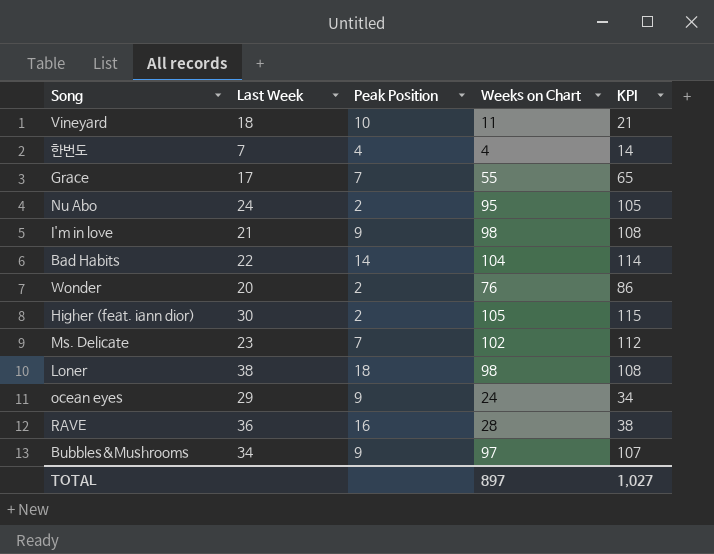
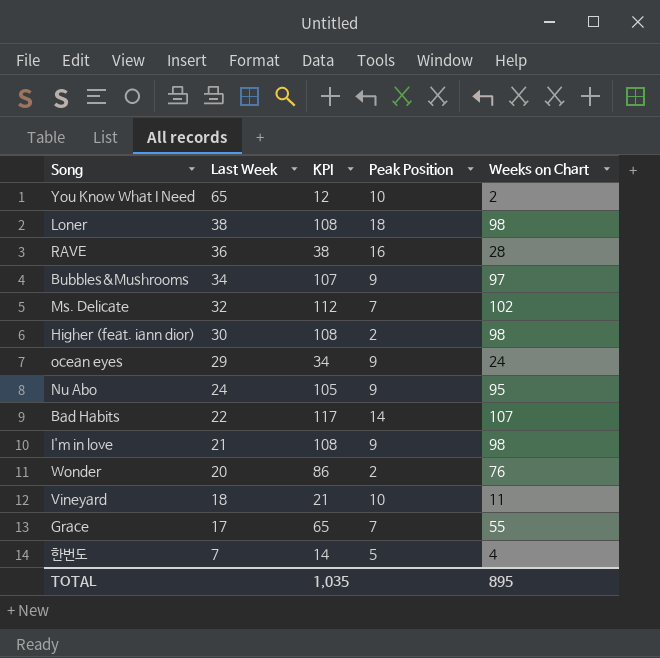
row order: none -> Last Week descending
column KPI | position: 5 -> 3
row You Know What I Need: none -> 65 | 12 | 10 | 2
Ms. Delicate | Last Week: 23 -> 32
Higher (feat. iann dior) | KPI: 115 -> 108
Higher (feat. iann dior) | Weeks on Chart: 105 -> 98
Nu Abo | Peak Position: 2 -> 9
Bad Habits | KPI: 114 -> 117
Bad Habits | Weeks on Chart: 104 -> 107
한번도 | Peak Position: 4 -> 5
TOTAL | KPI: 1,027 -> 1,035
TOTAL | Weeks on Chart: 897 -> 895

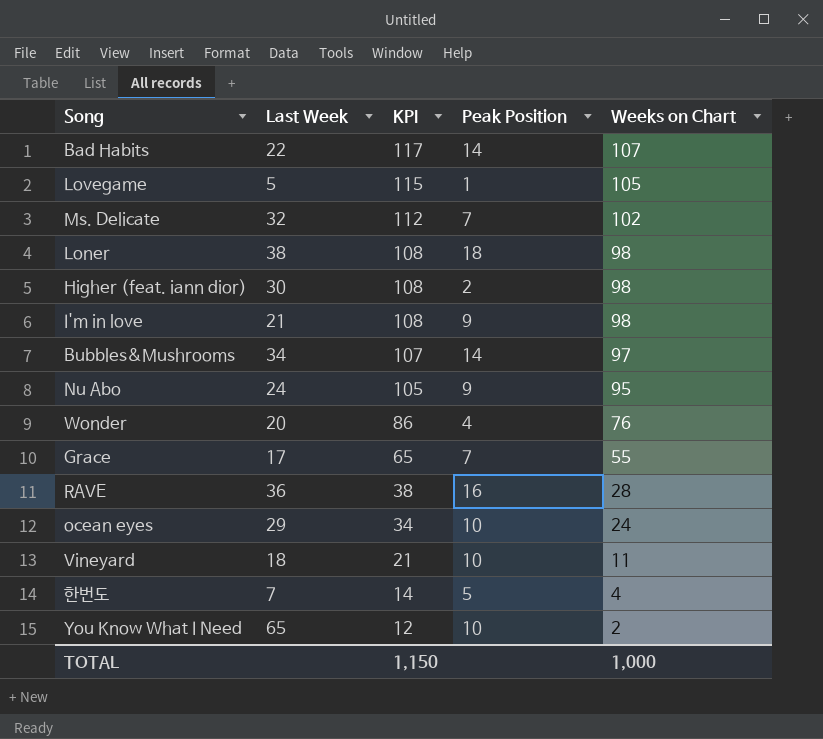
row order: Last Week descending -> KPI descending
row Lovegame: none -> 5 | 115 | 1 | 105
Bubbles&Mushrooms | Peak Position: 9 -> 14
Wonder | Peak Position: 2 -> 4
ocean eyes | Peak Position: 9 -> 10
TOTAL | KPI: 1,035 -> 1,150
TOTAL | Weeks on Chart: 895 -> 1,000

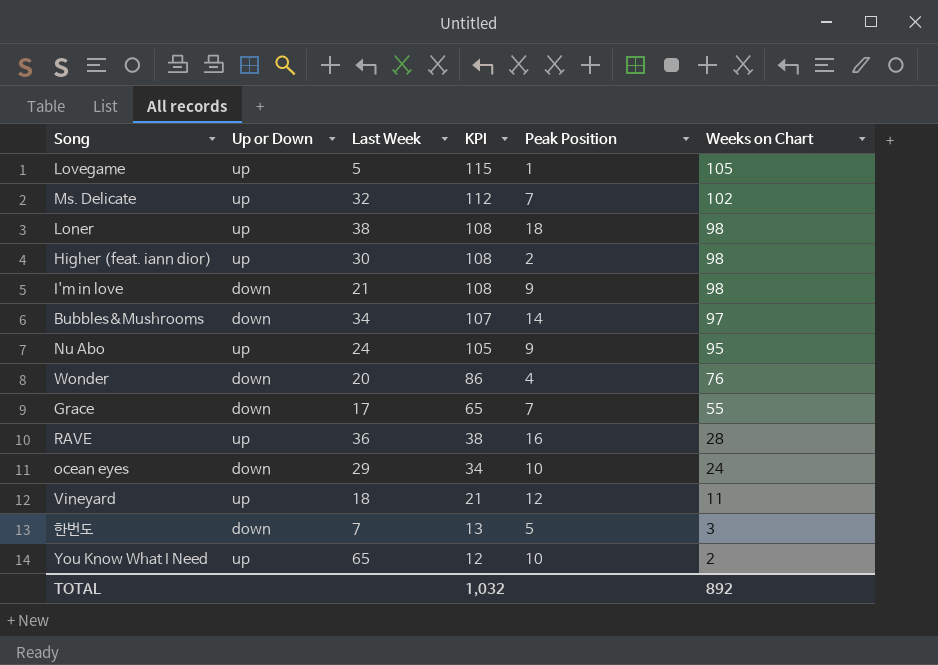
column Up or Down | position: none -> 2
row Bad Habits: 22 | 117 | 14 | 107 -> none
Vineyard | Peak Position: 10 -> 12
한번도 | KPI: 14 -> 13
한번도 | Weeks on Chart: 4 -> 3
TOTAL | KPI: 1,150 -> 1,032
TOTAL | Weeks on Chart: 1,000 -> 892

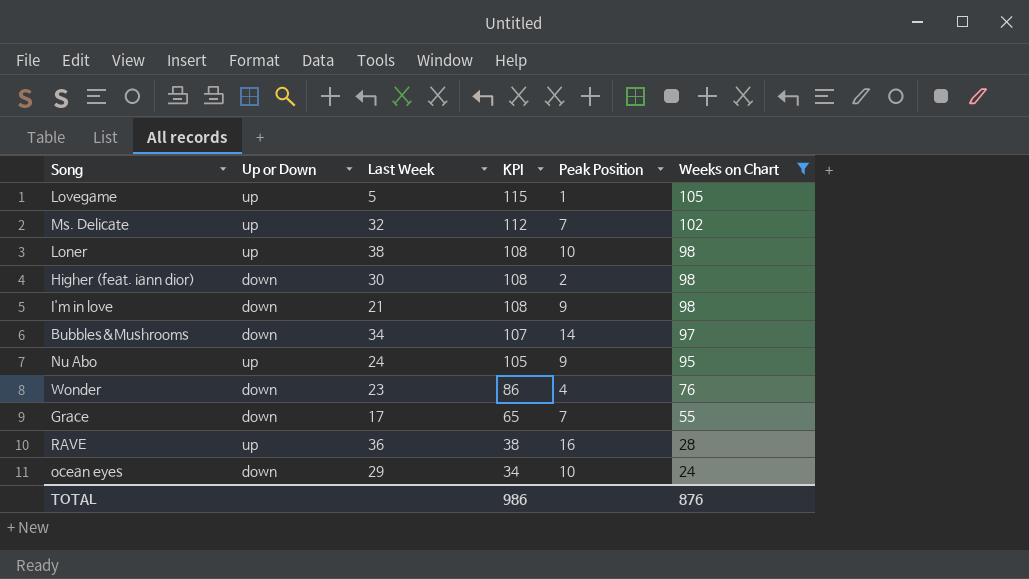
filter: none -> Weeks on Chart >= 24
Loner | Peak Position: 18 -> 10
Higher (feat. iann dior) | Up or Down: up -> down
Wonder | Last Week: 20 -> 23
TOTAL | KPI: 1,032 -> 986
TOTAL | Weeks on Chart: 892 -> 876

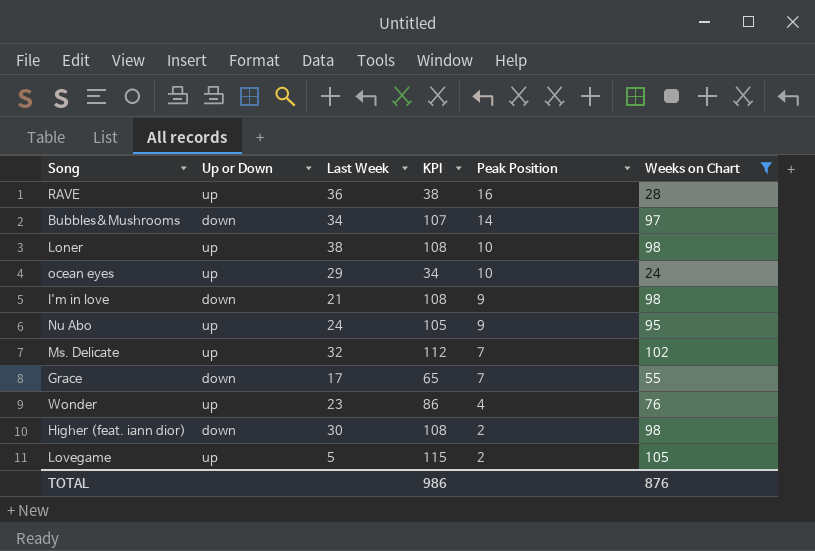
row order: KPI descending -> Peak Position descending
ocean eyes | Up or Down: down -> up
Wonder | Up or Down: down -> up
Lovegame | Peak Position: 1 -> 2

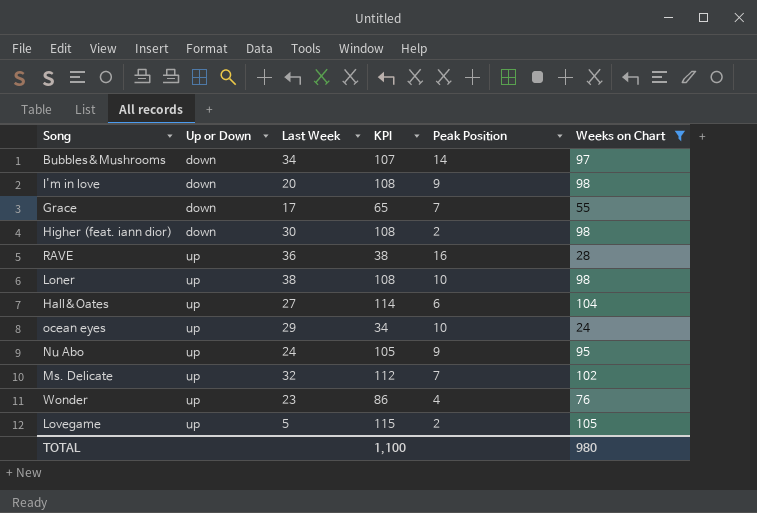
row order: Peak Position descending -> Up or Down ascending
I'm in love | Last Week: 21 -> 20
row Hall&Oates: none -> up | 27 | 114 | 6 | 104
TOTAL | KPI: 986 -> 1,100
TOTAL | Weeks on Chart: 876 -> 980

